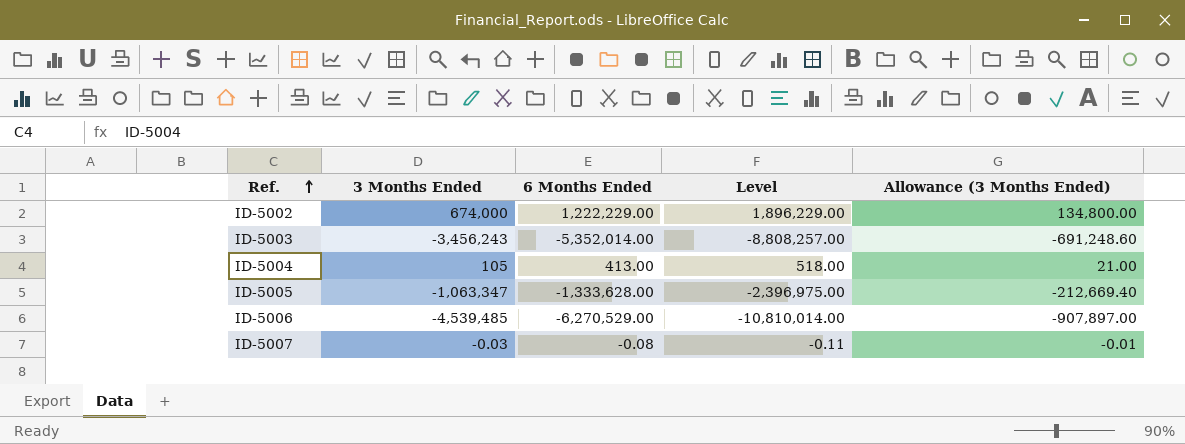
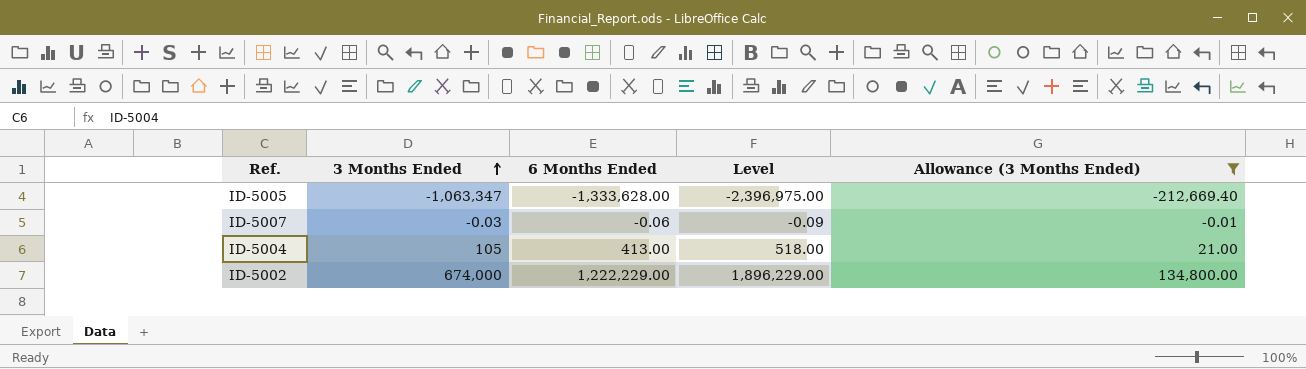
filter: none -> Allowance (3 Months Ended) >= -212,669.40
row order: Ref. ascending -> 3 Months Ended ascending
ID-5007 | 6 Months Ended: -0.08 -> -0.06
ID-5007 | Level: -0.11 -> -0.09

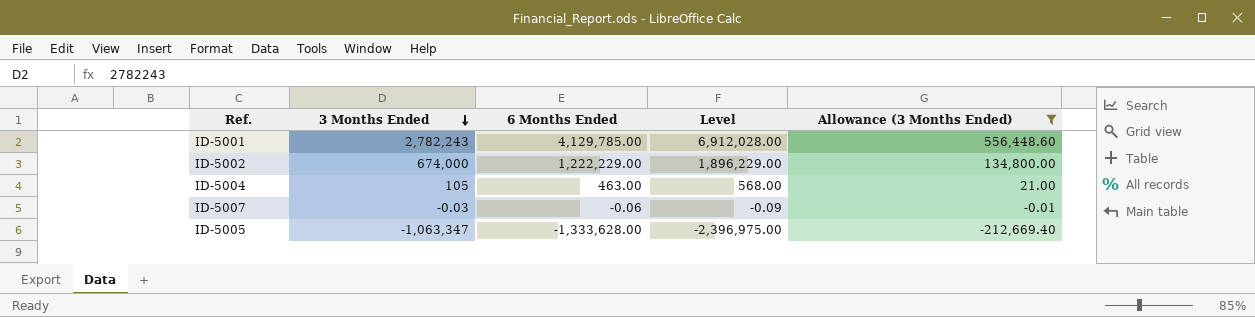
row order: 3 Months Ended ascending -> 3 Months Ended descending
row ID-5001: none -> 2,782,243 | 4,129,785.00 | 6,912,028.00 | 556,448.60
ID-5004 | 6 Months Ended: 413.00 -> 463.00
ID-5004 | Level: 518.00 -> 568.00

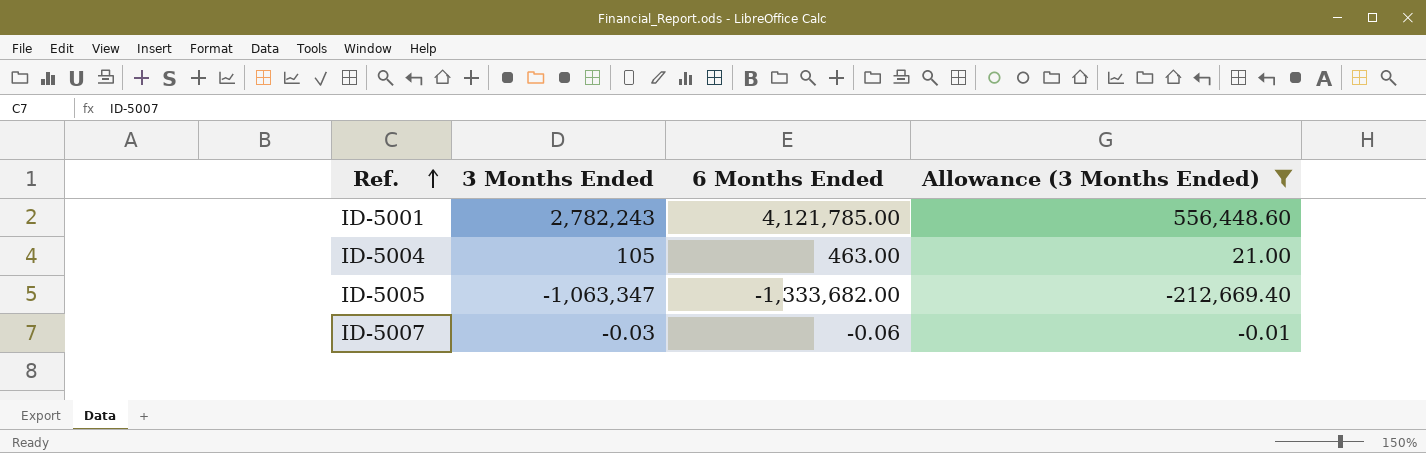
row order: 3 Months Ended descending -> Ref. ascending
column Level | formula: [3 Months Ended] + [6 Months Ended] -> none
row ID-5002: 674,000 | 1,222,229.00 | 1,896,229.00 | 134,800.00 -> none
ID-5001 | 6 Months Ended: 4,129,785.00 -> 4,121,785.00
ID-5005 | 6 Months Ended: -1,333,628.00 -> -1,333,682.00

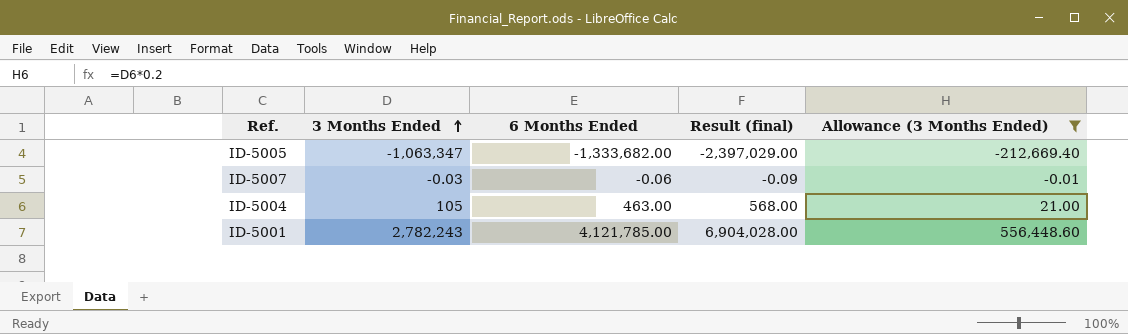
row order: Ref. ascending -> 3 Months Ended ascending
column Result (final) | formula: none -> [3 Months Ended] + [6 Months Ended]

